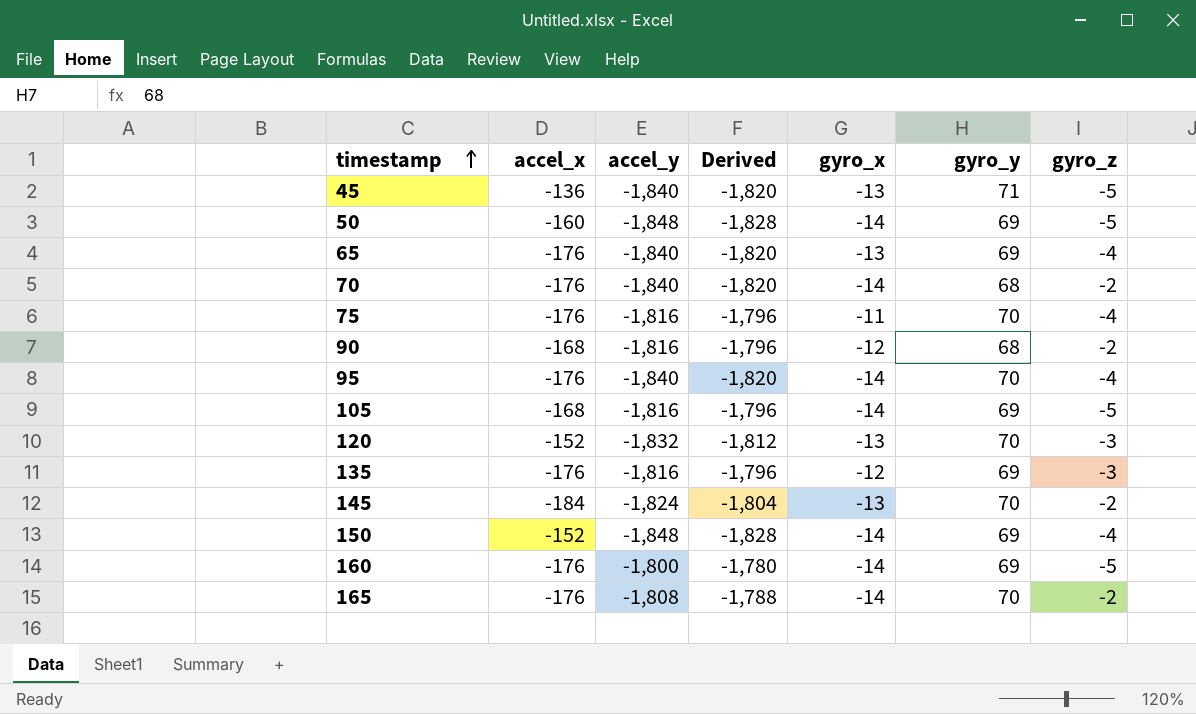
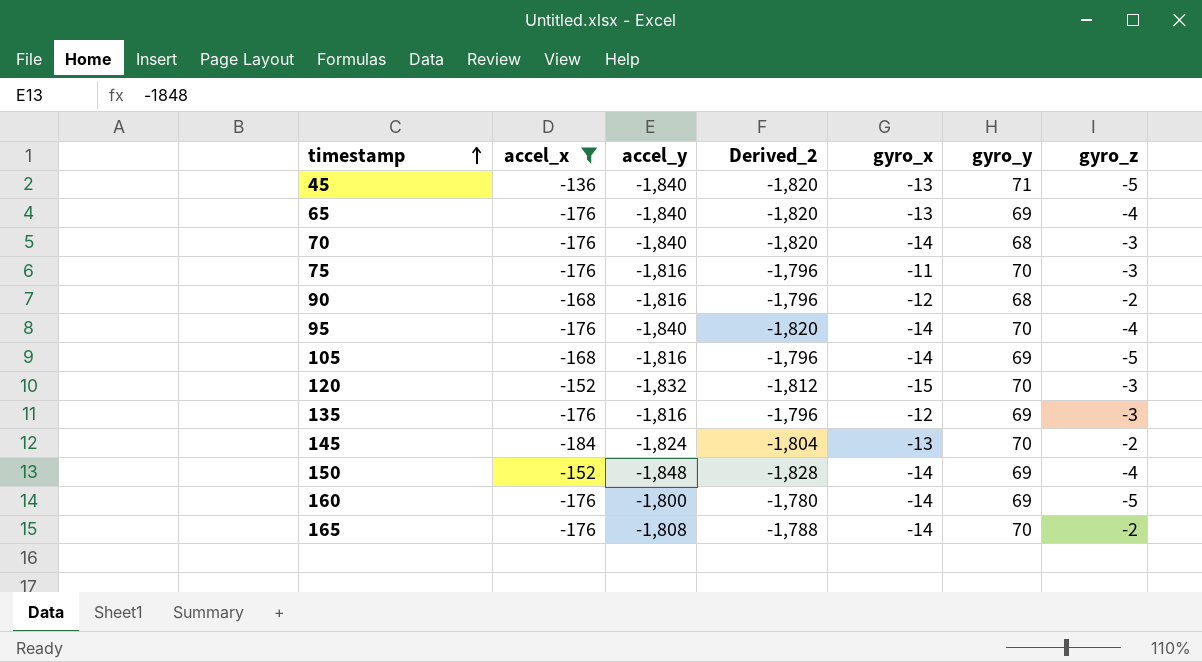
filter: none -> accel_x != -160
column name: Derived -> Derived_2
70 | gyro_z: -2 -> -3
75 | gyro_z: -4 -> -3
120 | gyro_x: -13 -> -15

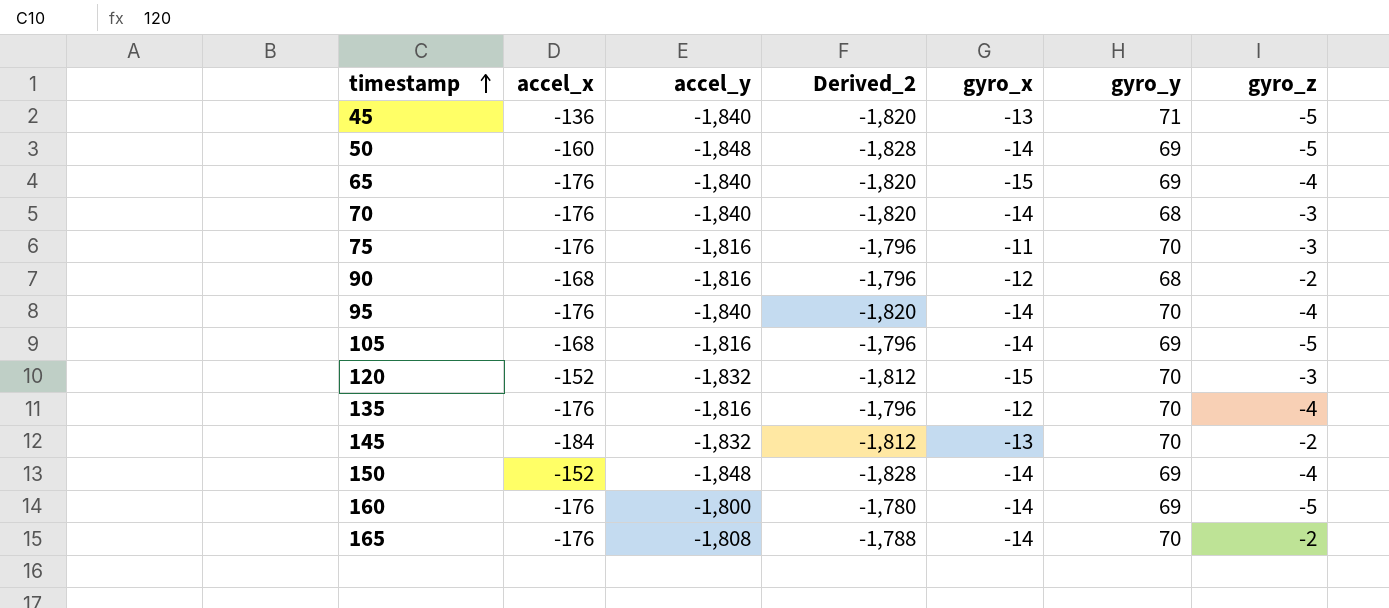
filter: accel_x != -160 -> none
65 | gyro_x: -13 -> -15
135 | gyro_y: 69 -> 70
135 | gyro_z: -3 -> -4
145 | accel_y: -1,824 -> -1,832
145 | Derived_2: -1,804 -> -1,812

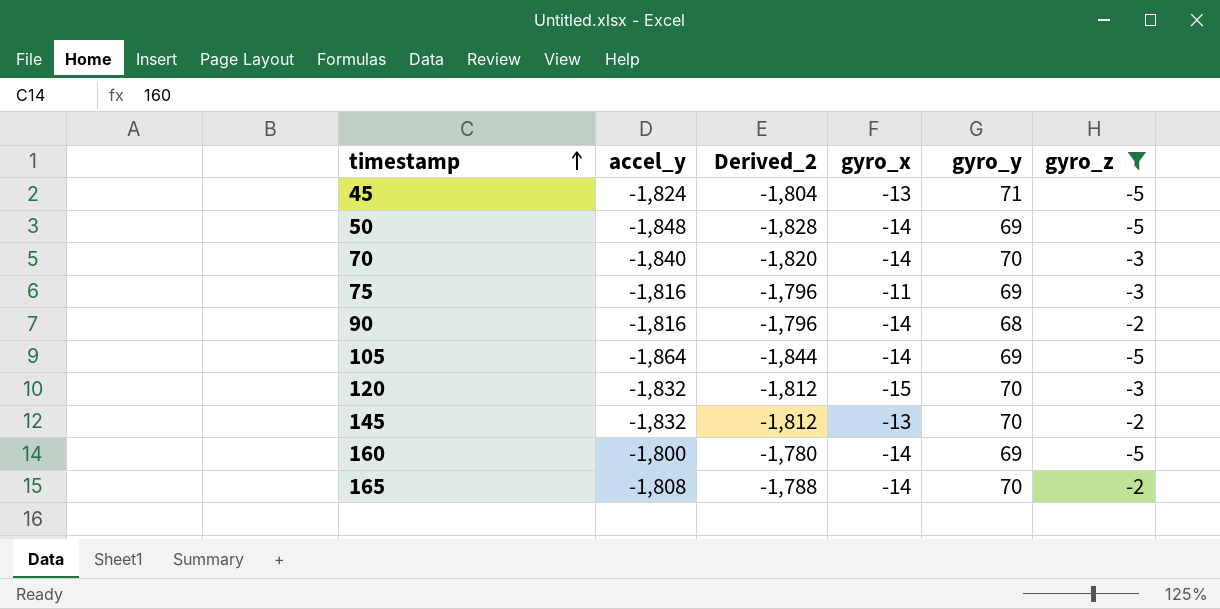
filter: none -> gyro_z != -4
column accel_x | position: 2 -> none
45 | accel_y: -1,840 -> -1,824
45 | Derived_2: -1,820 -> -1,804
70 | gyro_y: 68 -> 70
75 | gyro_y: 70 -> 69
90 | gyro_x: -12 -> -14
105 | accel_y: -1,816 -> -1,864
105 | Derived_2: -1,796 -> -1,844

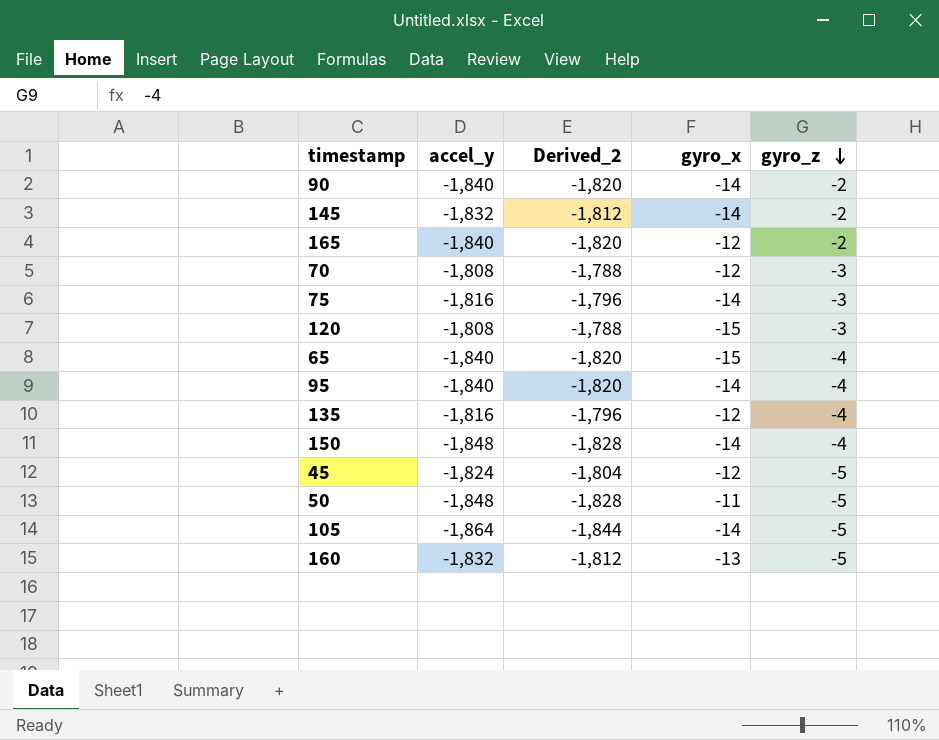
filter: gyro_z != -4 -> none
row order: timestamp ascending -> gyro_z descending
column gyro_y | position: 5 -> none
90 | accel_y: -1,816 -> -1,840
90 | Derived_2: -1,796 -> -1,820
145 | gyro_x: -13 -> -14
165 | accel_y: -1,808 -> -1,840
165 | Derived_2: -1,788 -> -1,820
165 | gyro_x: -14 -> -12
70 | accel_y: -1,840 -> -1,808
70 | Derived_2: -1,820 -> -1,788
70 | gyro_x: -14 -> -12
75 | gyro_x: -11 -> -14
120 | accel_y: -1,832 -> -1,808
120 | Derived_2: -1,812 -> -1,788
45 | gyro_x: -13 -> -12
50 | gyro_x: -14 -> -11
160 | accel_y: -1,800 -> -1,832
160 | Derived_2: -1,780 -> -1,812
160 | gyro_x: -14 -> -13

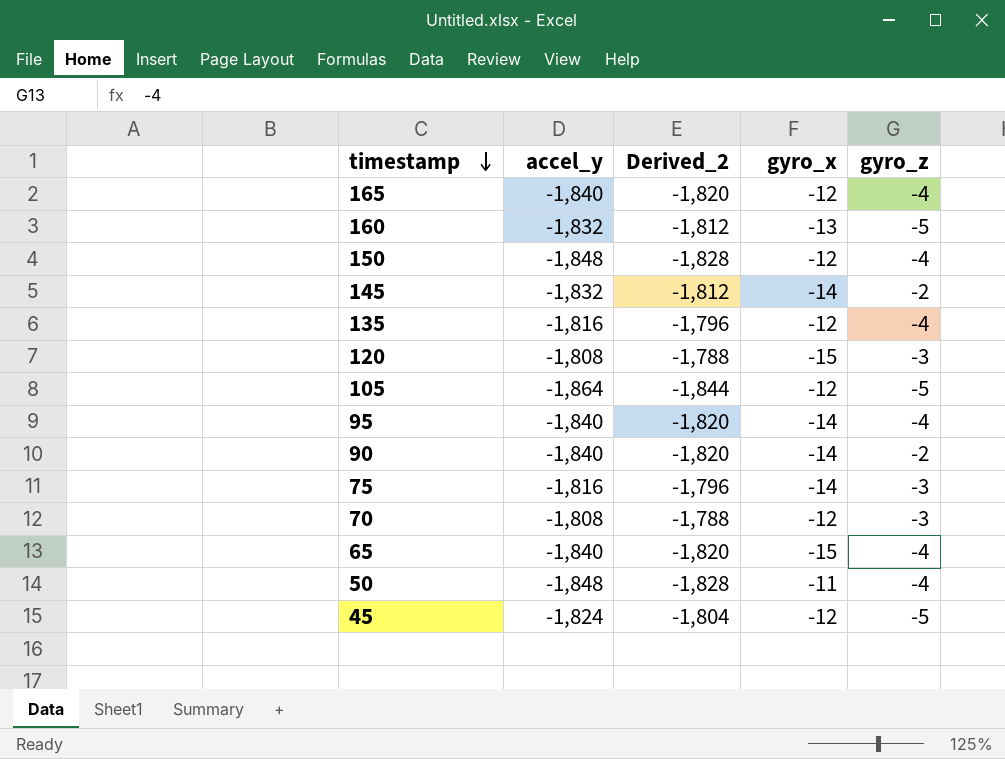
row order: gyro_z descending -> timestamp descending
165 | gyro_z: -2 -> -4
150 | gyro_x: -14 -> -12
105 | gyro_x: -14 -> -12
50 | gyro_z: -5 -> -4

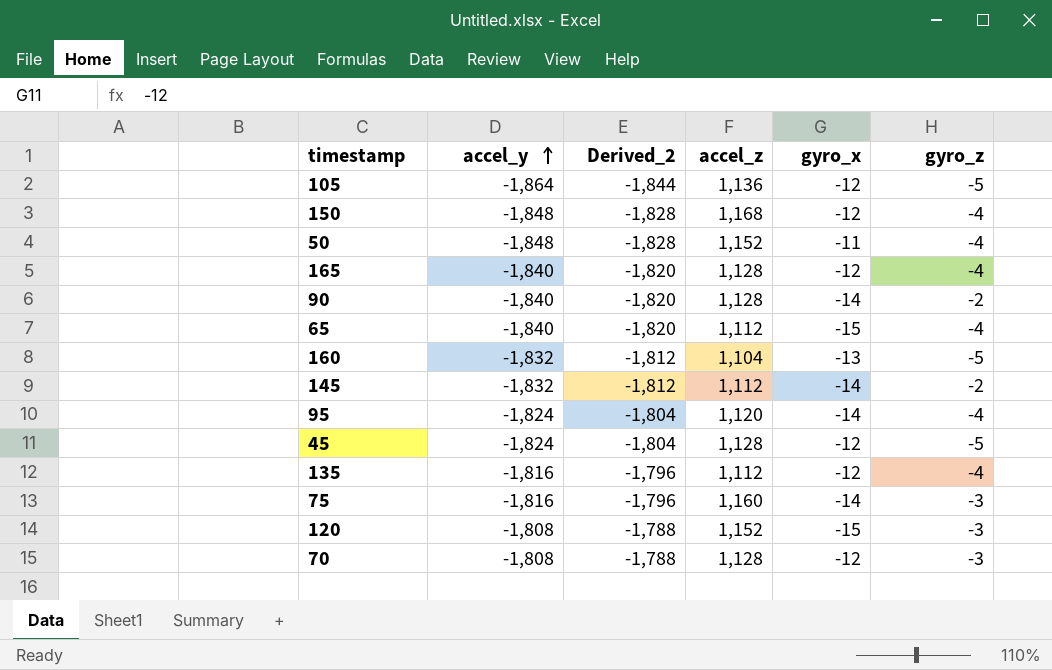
row order: timestamp descending -> accel_y ascending
column accel_z | position: none -> 4
95 | accel_y: -1,840 -> -1,824
95 | Derived_2: -1,820 -> -1,804

